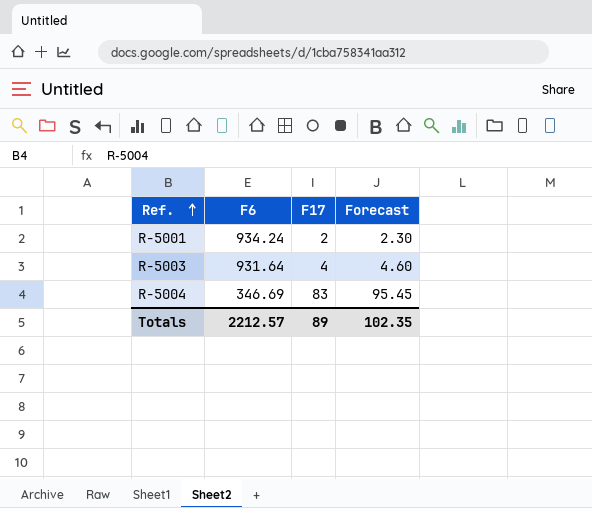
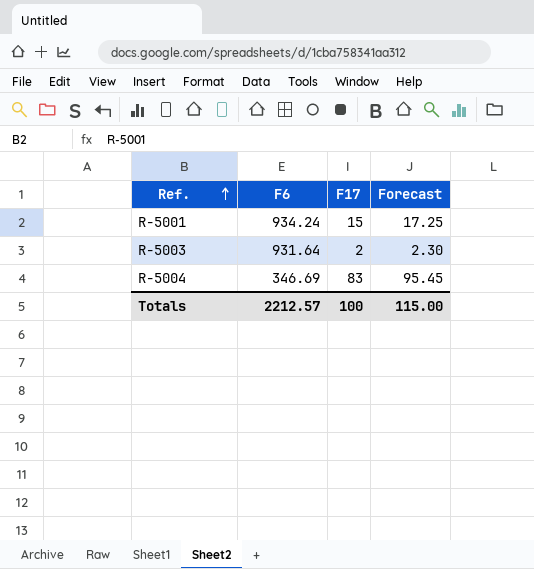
R-5001 | F17: 2 -> 15
R-5001 | Forecast: 2.30 -> 17.25
R-5003 | F17: 4 -> 2
R-5003 | Forecast: 4.60 -> 2.30
Totals | F17: 89 -> 100
Totals | Forecast: 102.35 -> 115.00

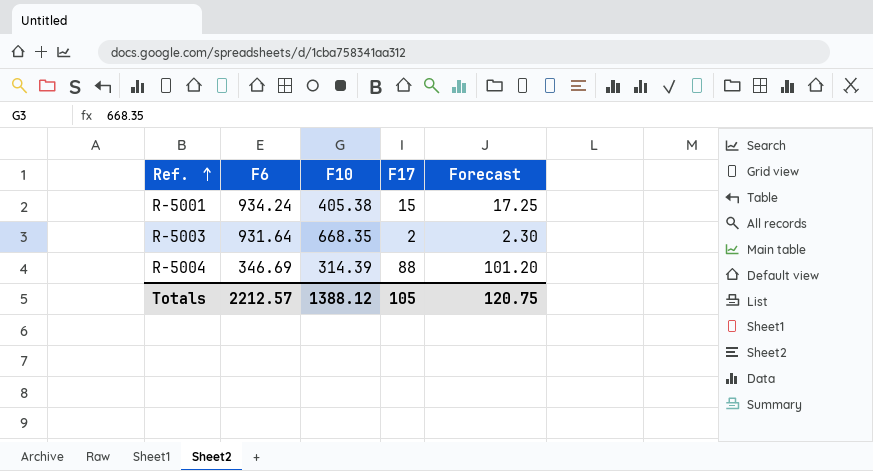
column F10 | position: none -> 3
R-5004 | F17: 83 -> 88
R-5004 | Forecast: 95.45 -> 101.20
Totals | F17: 100 -> 105
Totals | Forecast: 115.00 -> 120.75

